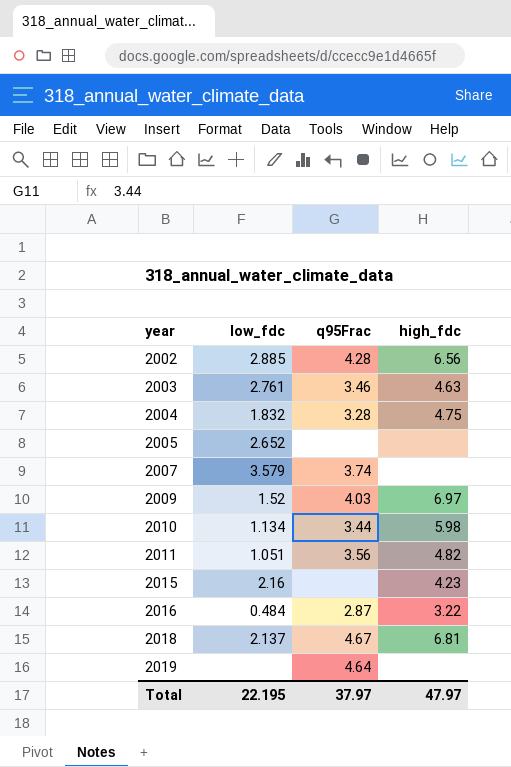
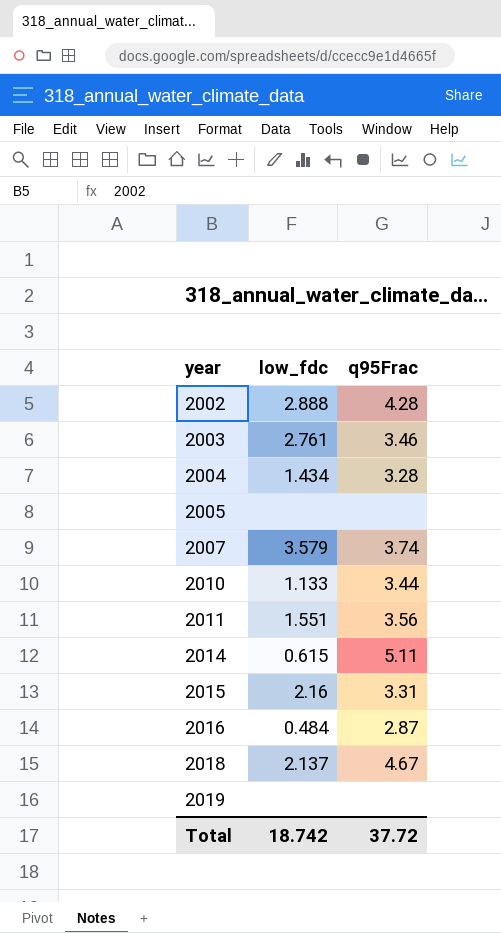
column high_fdc | position: 4 -> none
row 2009: 1.52 | 4.03 | 6.97 -> none
2002 | low_fdc: 2.885 -> 2.888
2004 | low_fdc: 1.832 -> 1.434
2005 | low_fdc: 2.652 -> none
2010 | low_fdc: 1.134 -> 1.133
2011 | low_fdc: 1.051 -> 1.551
row 2014: none -> 0.615 | 5.11
2015 | q95Frac: none -> 3.31
2019 | q95Frac: 4.64 -> none
Total | low_fdc: 22.195 -> 18.742
Total | q95Frac: 37.97 -> 37.72

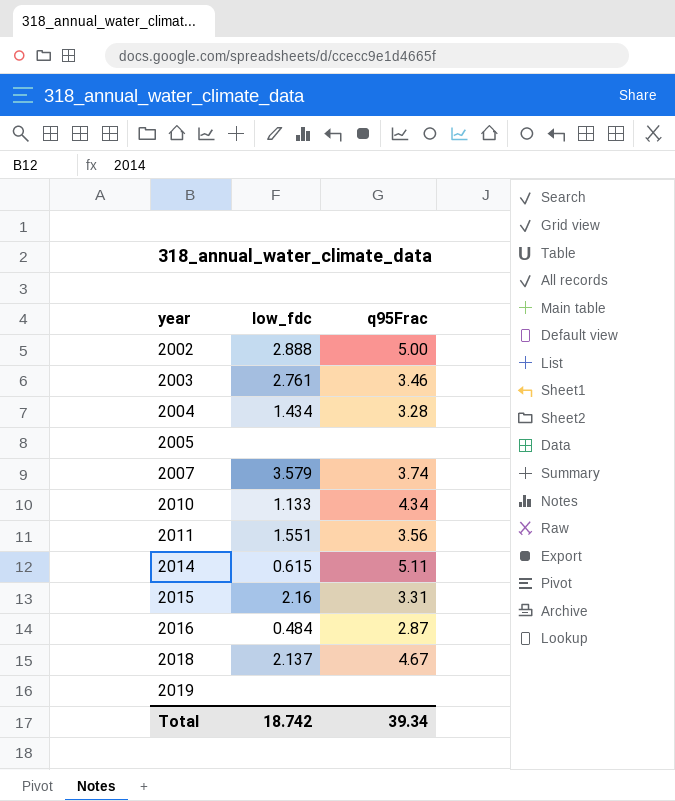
2002 | q95Frac: 4.28 -> 5.00
2010 | q95Frac: 3.44 -> 4.34
Total | q95Frac: 37.72 -> 39.34

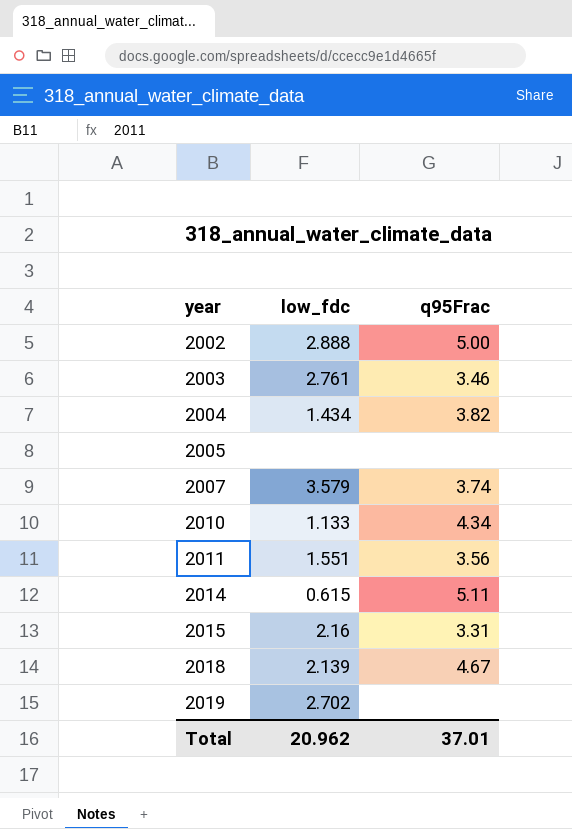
row 2016: 0.484 | 2.87 -> none
2004 | q95Frac: 3.28 -> 3.82
2018 | low_fdc: 2.137 -> 2.139
2019 | low_fdc: none -> 2.702
Total | low_fdc: 18.742 -> 20.962
Total | q95Frac: 39.34 -> 37.01

